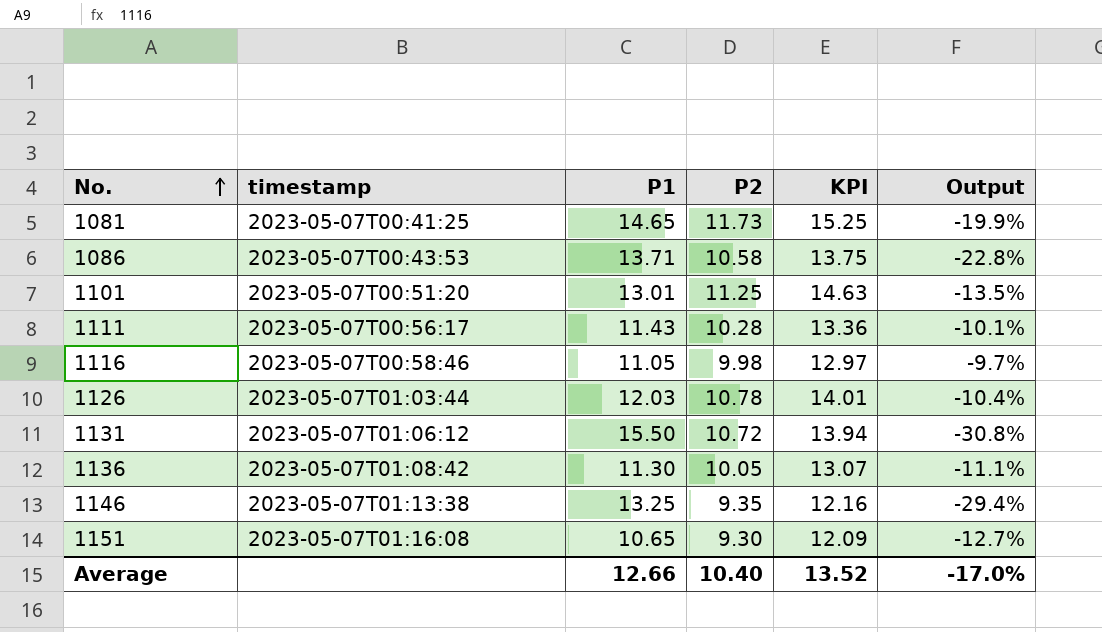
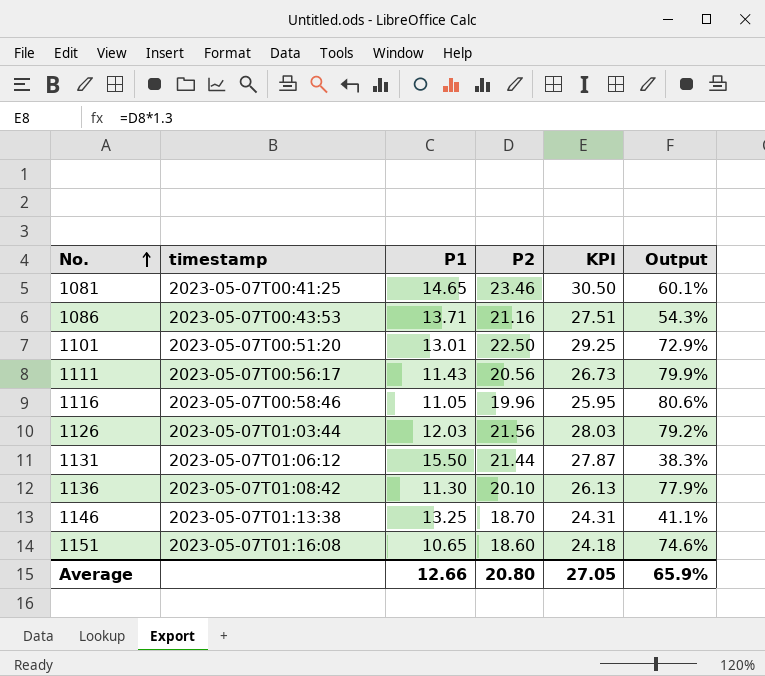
1081 | P2: 11.73 -> 23.46
1081 | KPI: 15.25 -> 30.50
1081 | Output: -19.9% -> 60.1%
1086 | P2: 10.58 -> 21.16
1086 | KPI: 13.75 -> 27.51
1086 | Output: -22.8% -> 54.3%
1101 | P2: 11.25 -> 22.50
1101 | KPI: 14.63 -> 29.25
1101 | Output: -13.5% -> 72.9%
1111 | P2: 10.28 -> 20.56
1111 | KPI: 13.36 -> 26.73
1111 | Output: -10.1% -> 79.9%
1116 | P2: 9.98 -> 19.96
1116 | KPI: 12.97 -> 25.95
1116 | Output: -9.7% -> 80.6%
1126 | P2: 10.78 -> 21.56
1126 | KPI: 14.01 -> 28.03
1126 | Output: -10.4% -> 79.2%
1131 | P2: 10.72 -> 21.44
1131 | KPI: 13.94 -> 27.87
1131 | Output: -30.8% -> 38.3%
1136 | P2: 10.05 -> 20.10
1136 | KPI: 13.07 -> 26.13
1136 | Output: -11.1% -> 77.9%
1146 | P2: 9.35 -> 18.70
1146 | KPI: 12.16 -> 24.31
1146 | Output: -29.4% -> 41.1%
1151 | P2: 9.30 -> 18.60
1151 | KPI: 12.09 -> 24.18
1151 | Output: -12.7% -> 74.6%
Average | P2: 10.40 -> 20.80
Average | KPI: 13.52 -> 27.05
Average | Output: -17.0% -> 65.9%

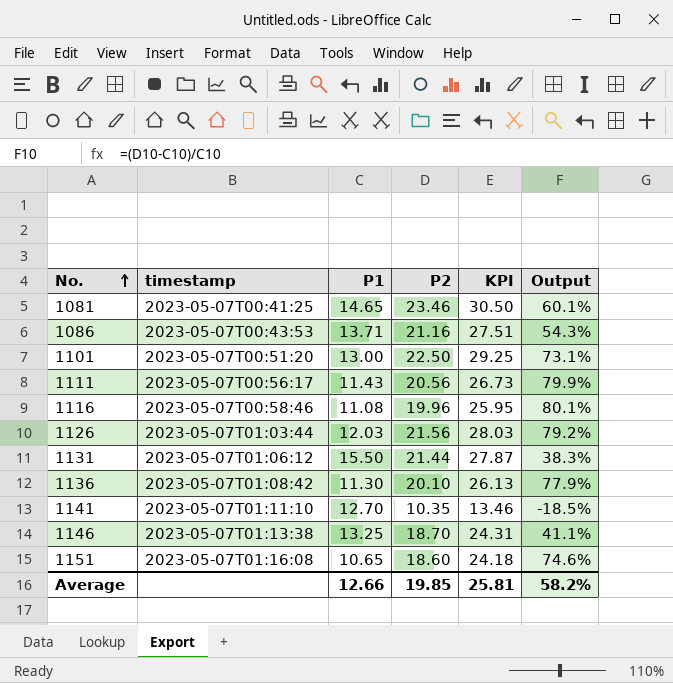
1101 | P1: 13.01 -> 13.00
1101 | Output: 72.9% -> 73.1%
1116 | P1: 11.05 -> 11.08
1116 | Output: 80.6% -> 80.1%
row 1141: none -> 2023-05-07T01:11:10 | 12.70 | 10.35 | 13.46 | -18.5%
Average | P2: 20.80 -> 19.85
Average | KPI: 27.05 -> 25.81
Average | Output: 65.9% -> 58.2%

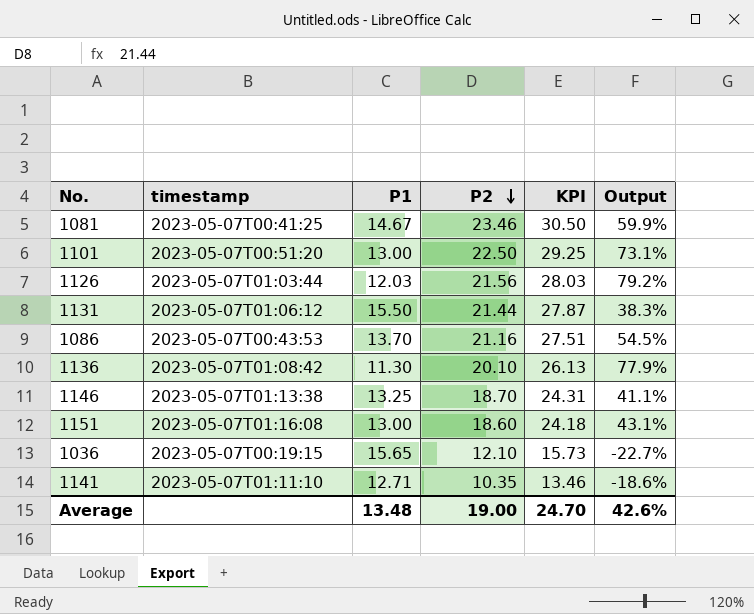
row order: No. ascending -> P2 descending
row 1111: 2023-05-07T00:56:17 | 11.43 | 20.56 | 26.73 | 79.9% -> none
row 1116: 2023-05-07T00:58:46 | 11.08 | 19.96 | 25.95 | 80.1% -> none
1081 | P1: 14.65 -> 14.67
1081 | Output: 60.1% -> 59.9%
1086 | P1: 13.71 -> 13.70
1086 | Output: 54.3% -> 54.5%
1151 | P1: 10.65 -> 13.00
1151 | Output: 74.6% -> 43.1%
row 1036: none -> 2023-05-07T00:19:15 | 15.65 | 12.10 | 15.73 | -22.7%
1141 | P1: 12.70 -> 12.71
1141 | Output: -18.5% -> -18.6%
Average | P1: 12.66 -> 13.48
Average | P2: 19.85 -> 19.00
Average | KPI: 25.81 -> 24.70
Average | Output: 58.2% -> 42.6%

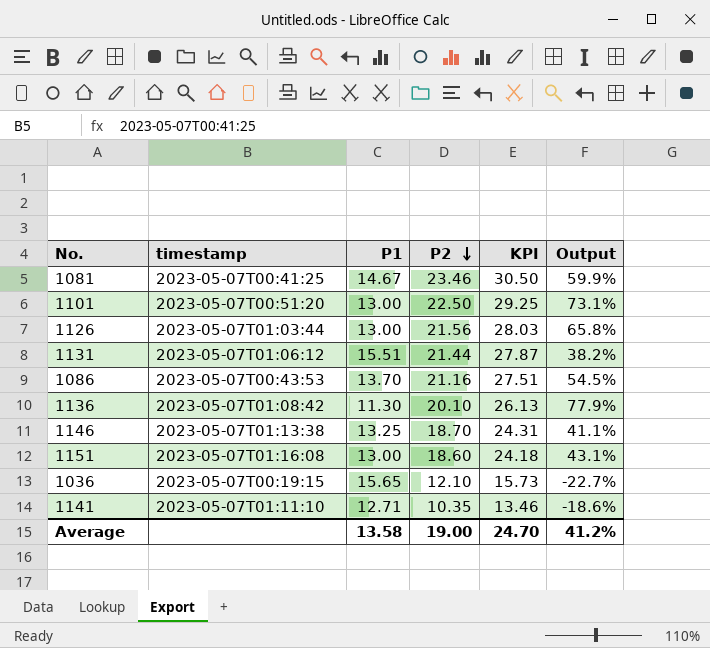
1126 | P1: 12.03 -> 13.00
1126 | Output: 79.2% -> 65.8%
1131 | P1: 15.50 -> 15.51
1131 | Output: 38.3% -> 38.2%
Average | P1: 13.48 -> 13.58
Average | Output: 42.6% -> 41.2%

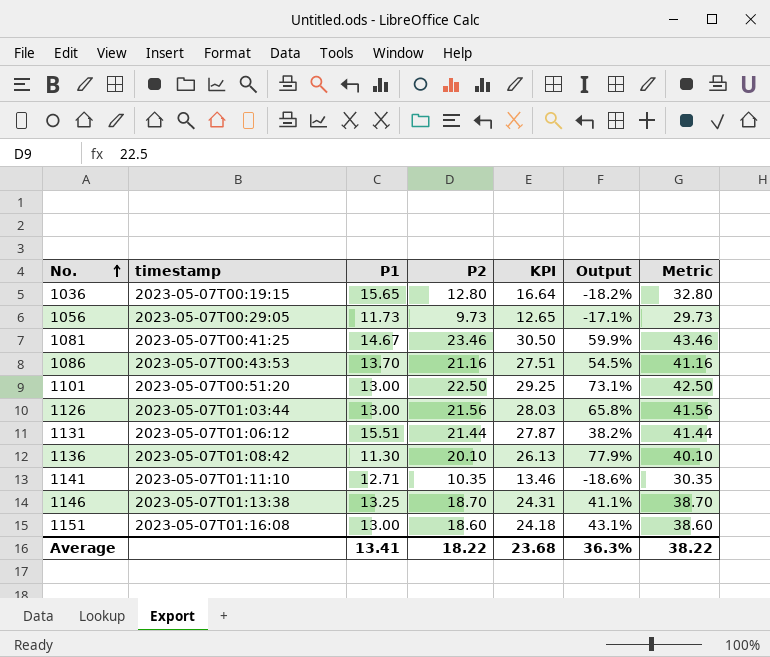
row order: P2 descending -> No. ascending
column Metric | formula: none -> [P2] + 20
1036 | P2: 12.10 -> 12.80
1036 | KPI: 15.73 -> 16.64
1036 | Output: -22.7% -> -18.2%
row 1056: none -> 2023-05-07T00:29:05 | 11.73 | 9.73 | 12.65 | -17.1% | 29.73
Average | P1: 13.58 -> 13.41
Average | P2: 19.00 -> 18.22
Average | KPI: 24.70 -> 23.68
Average | Output: 41.2% -> 36.3%

